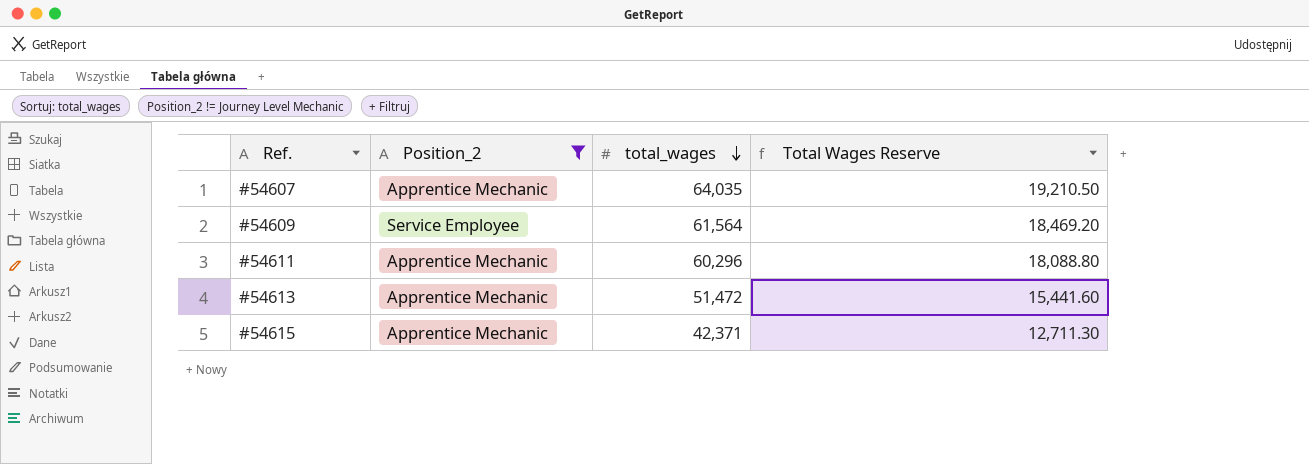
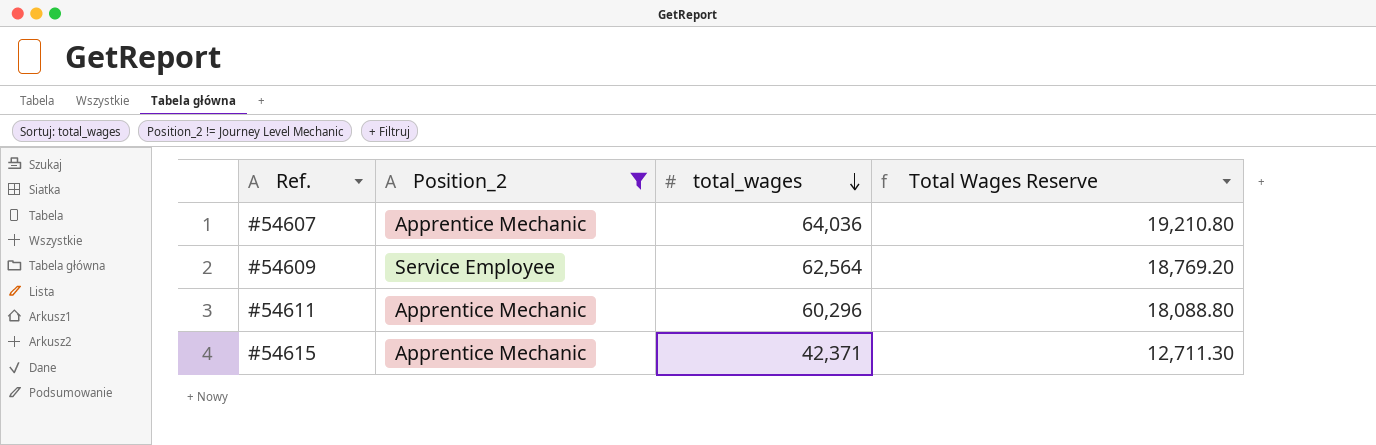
row #54613: Apprentice Mechanic | 51,472 | 15,441.60 -> none
#54607 | total_wages: 64,035 -> 64,036
#54607 | Total Wages Reserve: 19,210.50 -> 19,210.80
#54609 | total_wages: 61,564 -> 62,564
#54609 | Total Wages Reserve: 18,469.20 -> 18,769.20

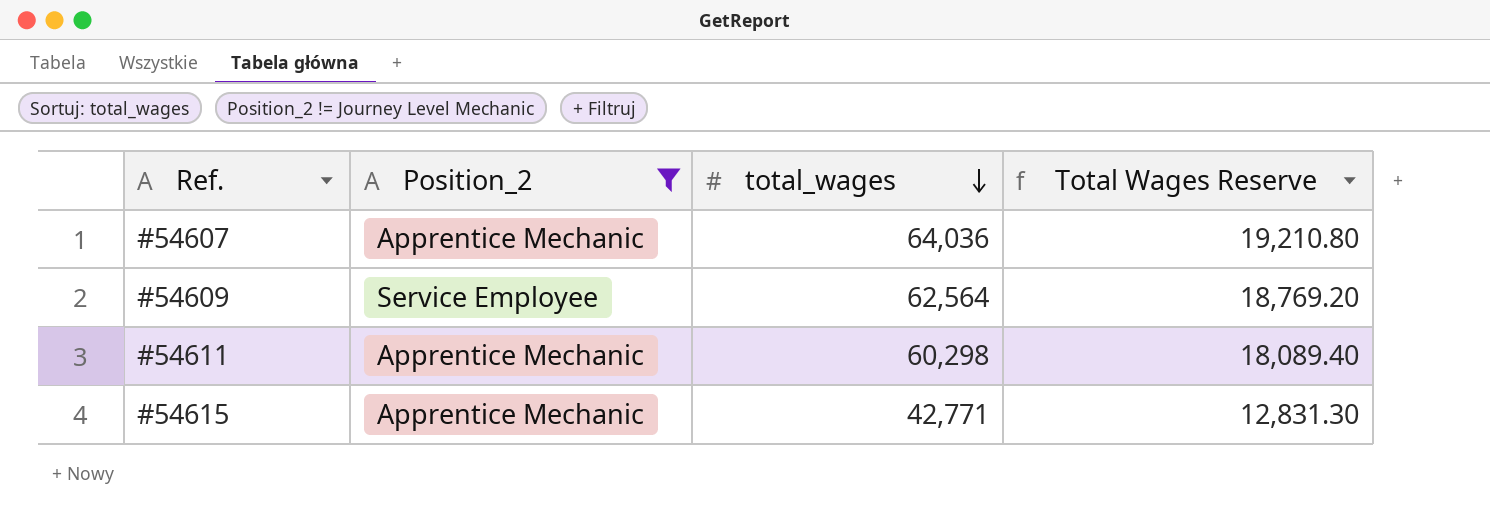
#54611 | total_wages: 60,296 -> 60,298
#54611 | Total Wages Reserve: 18,088.80 -> 18,089.40
#54615 | total_wages: 42,371 -> 42,771
#54615 | Total Wages Reserve: 12,711.30 -> 12,831.30

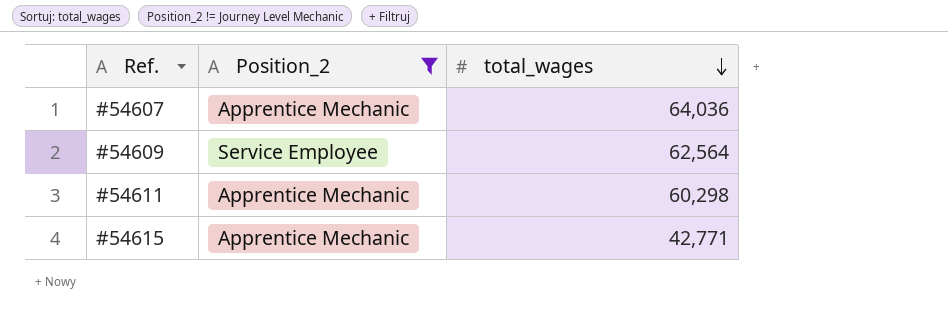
column Total Wages Reserve | formula: [total_wages] * 0.3 -> none

